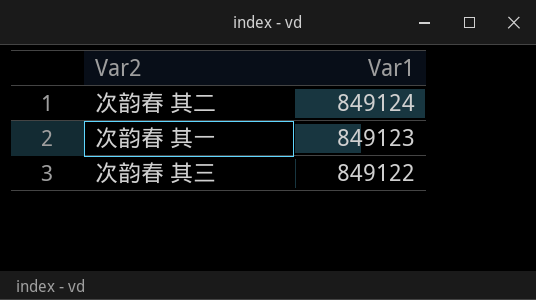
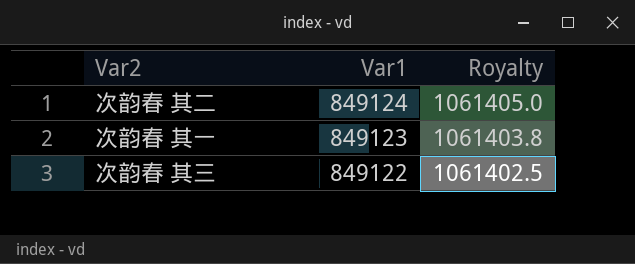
column Royalty | formula: none -> [Var1] * 1.25

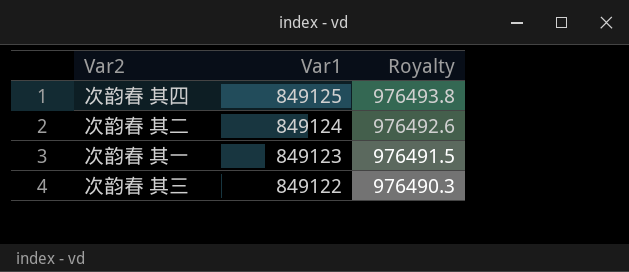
column Royalty | formula: [Var1] * 1.25 -> [Var1] * 1.15
row 次韵春 其四: none -> 849125 | 976493.8

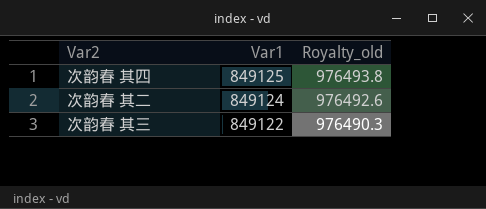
column name: Royalty -> Royalty_old
row 次韵春 其一: 849123 | 976491.5 -> none

